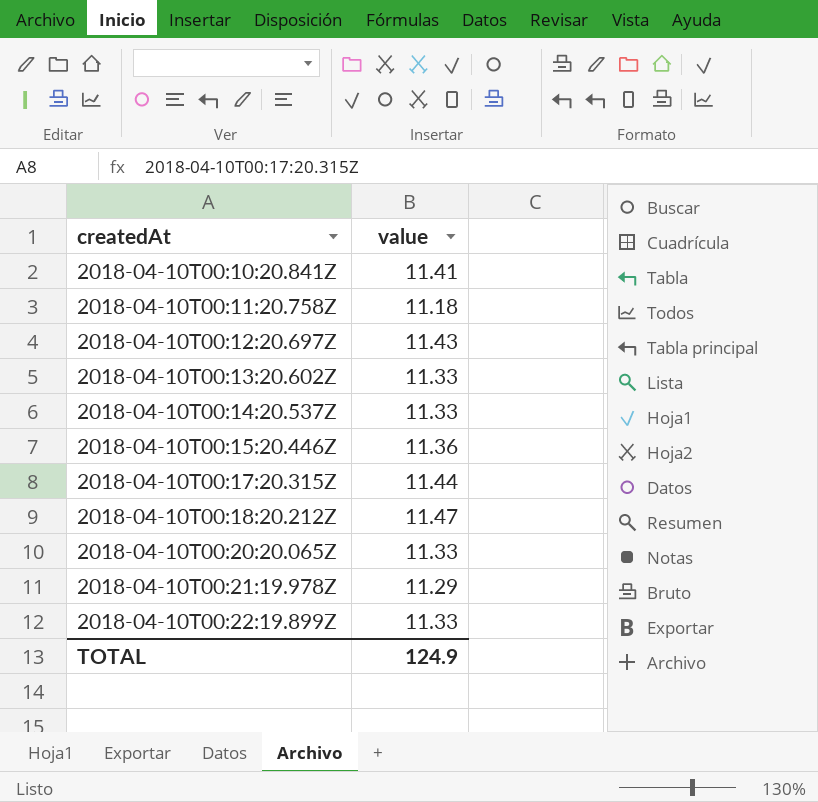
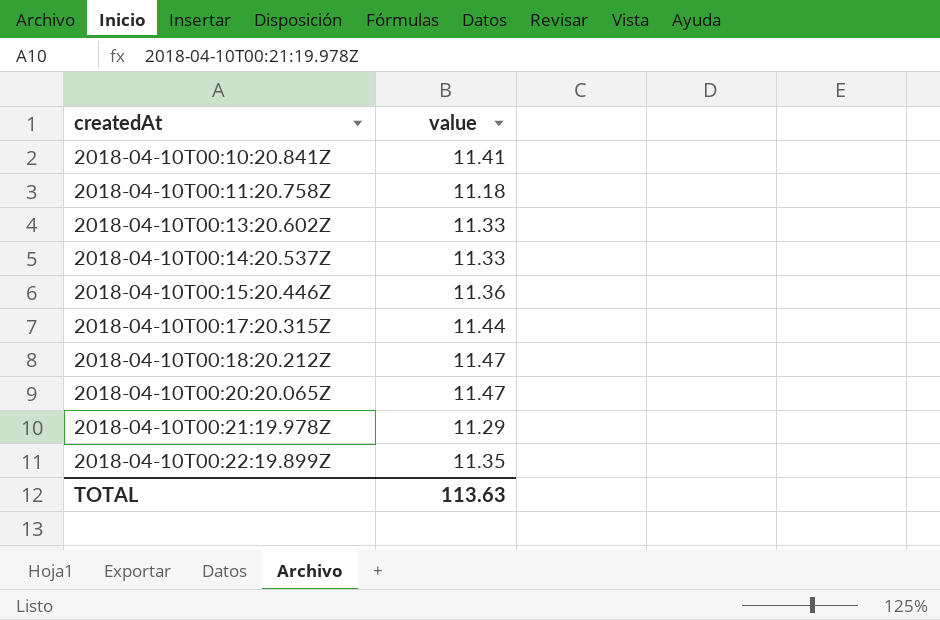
row 2018-04-10T00:12:20.697Z: 11.43 -> none
2018-04-10T00:20:20.065Z | value: 11.33 -> 11.47
2018-04-10T00:22:19.899Z | value: 11.33 -> 11.35
TOTAL | value: 124.9 -> 113.63

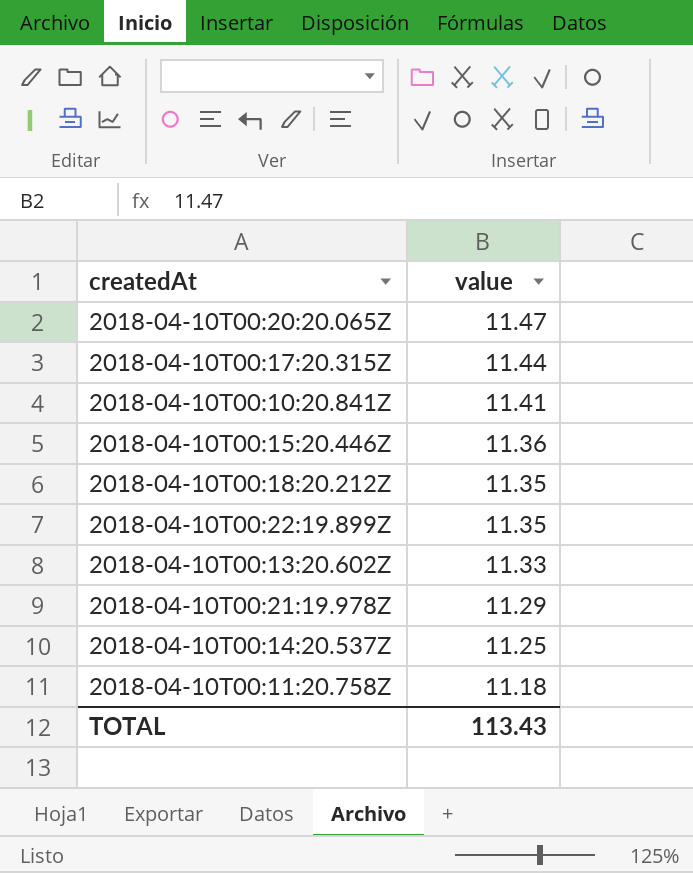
row order: createdAt ascending -> value descending
2018-04-10T00:18:20.212Z | value: 11.47 -> 11.35
2018-04-10T00:14:20.537Z | value: 11.33 -> 11.25
TOTAL | value: 113.63 -> 113.43

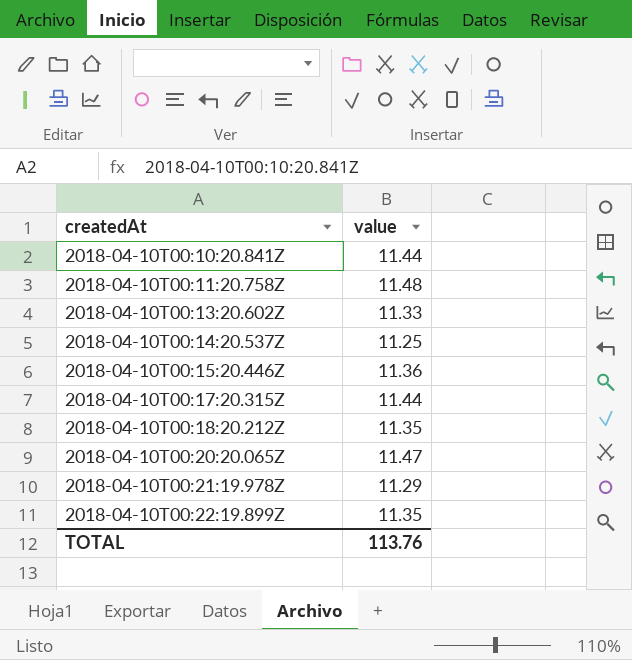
row order: value descending -> createdAt ascending
2018-04-10T00:10:20.841Z | value: 11.41 -> 11.44
2018-04-10T00:11:20.758Z | value: 11.18 -> 11.48
TOTAL | value: 113.43 -> 113.76

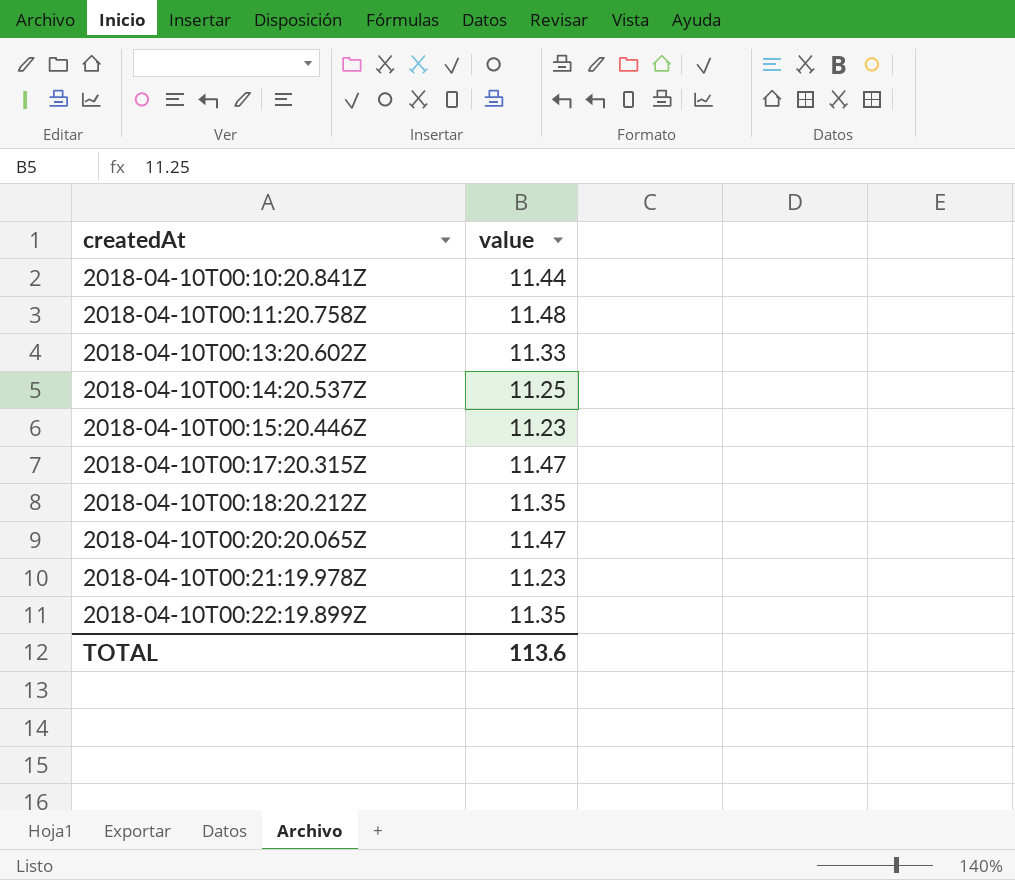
2018-04-10T00:15:20.446Z | value: 11.36 -> 11.23
2018-04-10T00:17:20.315Z | value: 11.44 -> 11.47
2018-04-10T00:21:19.978Z | value: 11.29 -> 11.23
TOTAL | value: 113.76 -> 113.6

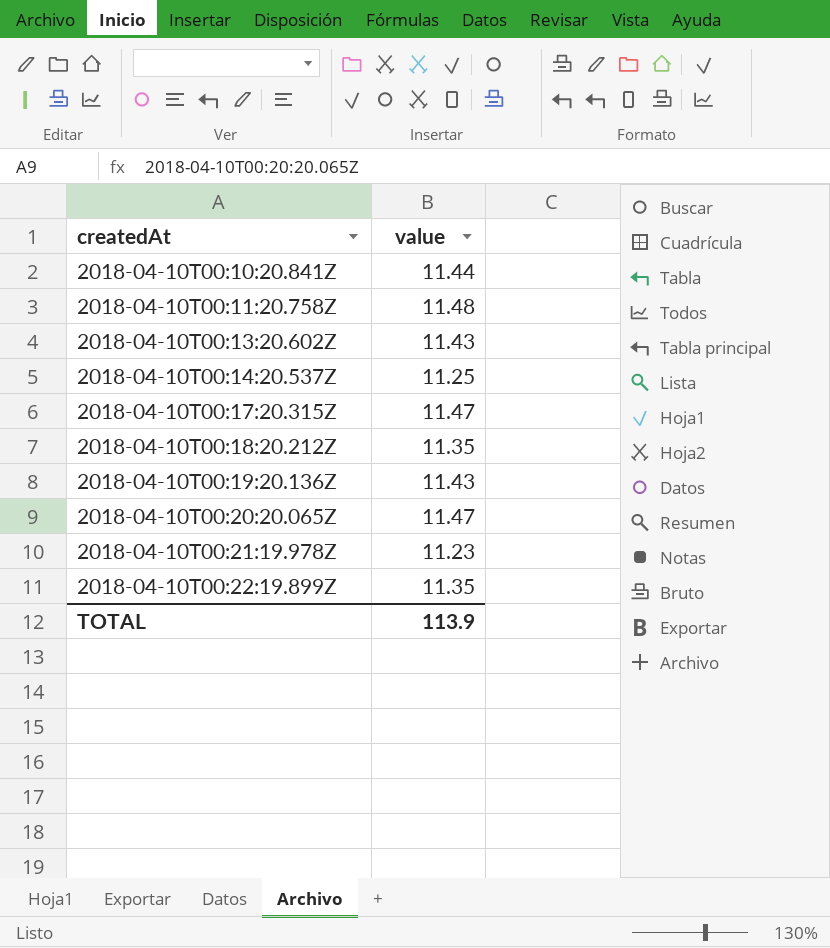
row 2018-04-10T00:15:20.446Z: 11.23 -> none
2018-04-10T00:13:20.602Z | value: 11.33 -> 11.43
row 2018-04-10T00:19:20.136Z: none -> 11.43
TOTAL | value: 113.6 -> 113.9

